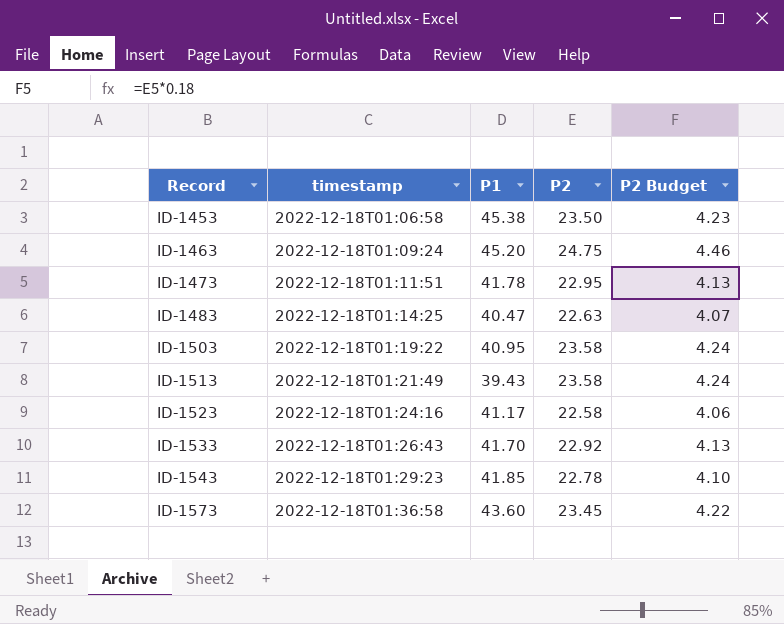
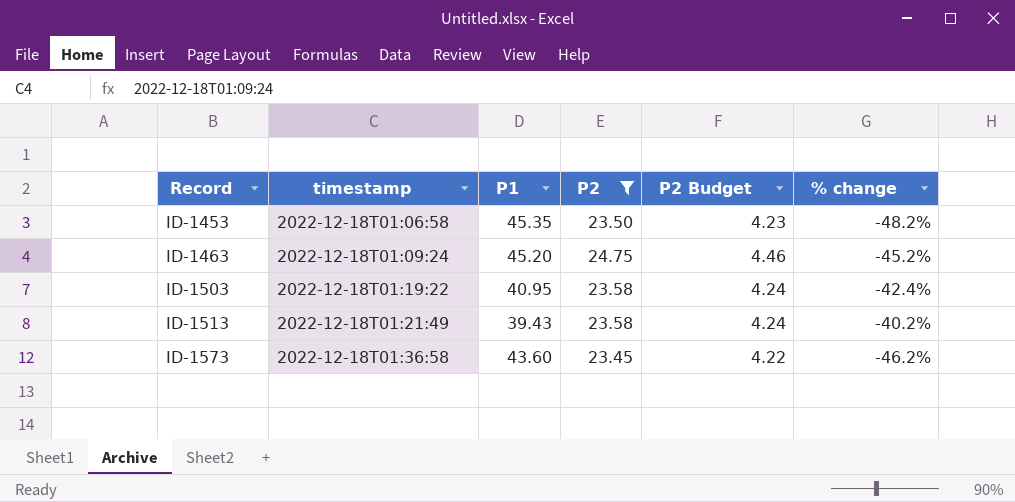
filter: none -> P2 >= 23.45
column % change | formula: none -> ([P2] - [P1]) / [P1]
ID-1453 | P1: 45.38 -> 45.35

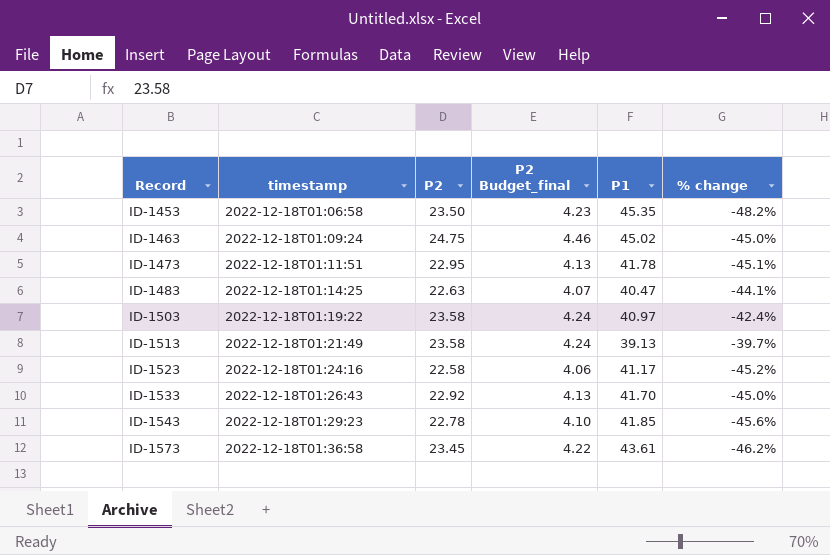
filter: P2 >= 23.45 -> none
column name: P2 Budget -> P2 Budget_final
column P1 | position: 3 -> 5
ID-1463 | P1: 45.20 -> 45.02
ID-1463 | % change: -45.2% -> -45.0%
ID-1503 | P1: 40.95 -> 40.97
ID-1513 | P1: 39.43 -> 39.13
ID-1513 | % change: -40.2% -> -39.7%
ID-1573 | P1: 43.60 -> 43.61

